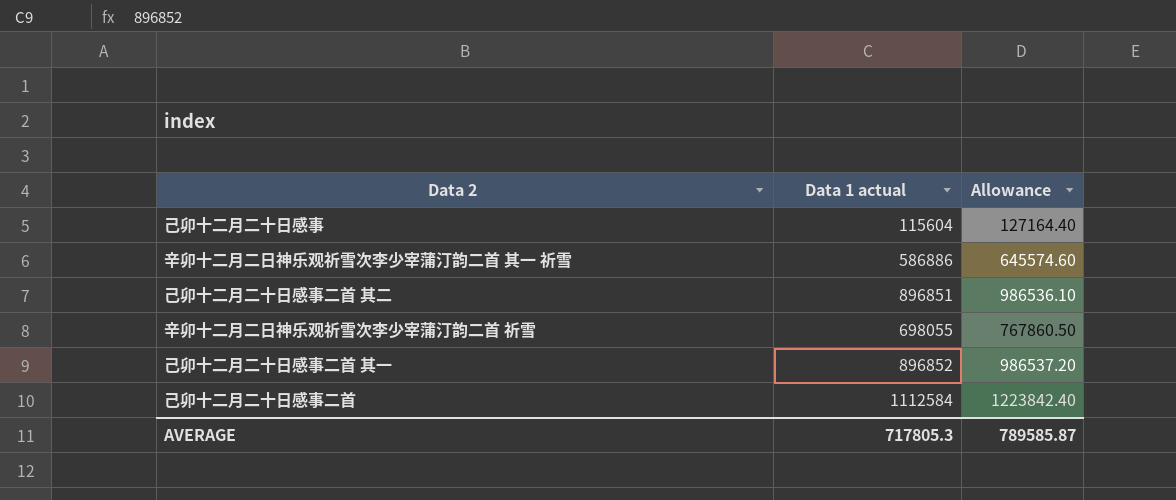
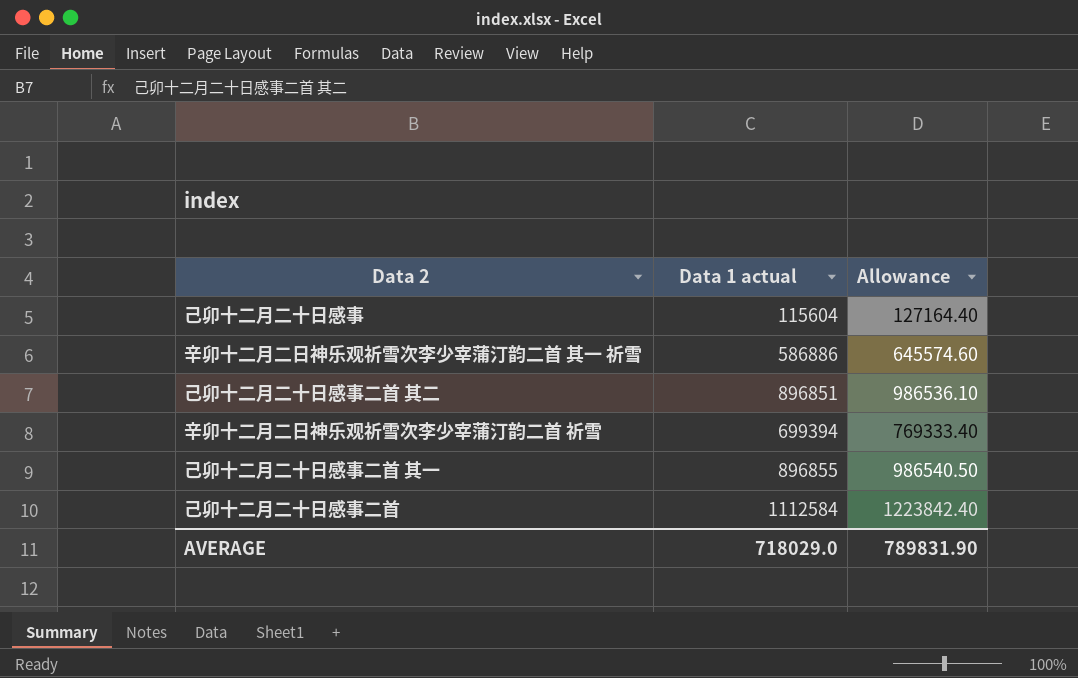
辛卯十二月二日神乐观祈雪次李少宰蒲汀韵二首 祈雪 | Data 1 actual: 698055 -> 699394
辛卯十二月二日神乐观祈雪次李少宰蒲汀韵二首 祈雪 | Allowance: 767860.50 -> 769333.40
己卯十二月二十日感事二首 其一 | Data 1 actual: 896852 -> 896855
己卯十二月二十日感事二首 其一 | Allowance: 986537.20 -> 986540.50
AVERAGE | Data 1 actual: 717805.3 -> 718029.0
AVERAGE | Allowance: 789585.87 -> 789831.90

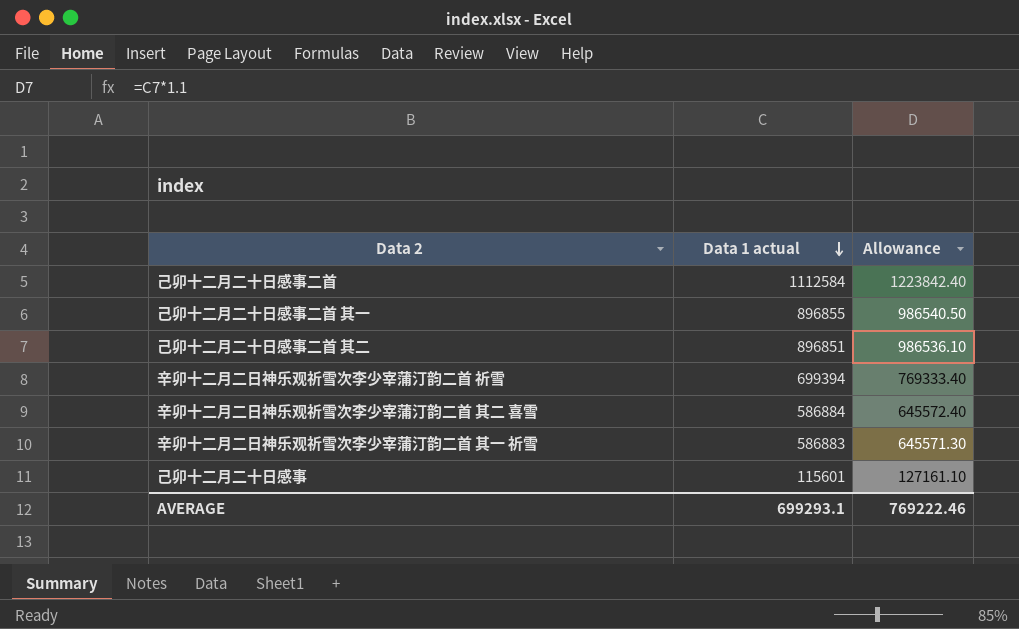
row order: none -> Data 1 actual descending
row 辛卯十二月二日神乐观祈雪次李少宰蒲汀韵二首 其二 喜雪: none -> 586884 | 645572.40
辛卯十二月二日神乐观祈雪次李少宰蒲汀韵二首 其一 祈雪 | Data 1 actual: 586886 -> 586883
辛卯十二月二日神乐观祈雪次李少宰蒲汀韵二首 其一 祈雪 | Allowance: 645574.60 -> 645571.30
己卯十二月二十日感事 | Data 1 actual: 115604 -> 115601
己卯十二月二十日感事 | Allowance: 127164.40 -> 127161.10
AVERAGE | Data 1 actual: 718029.0 -> 699293.1
AVERAGE | Allowance: 789831.90 -> 769222.46

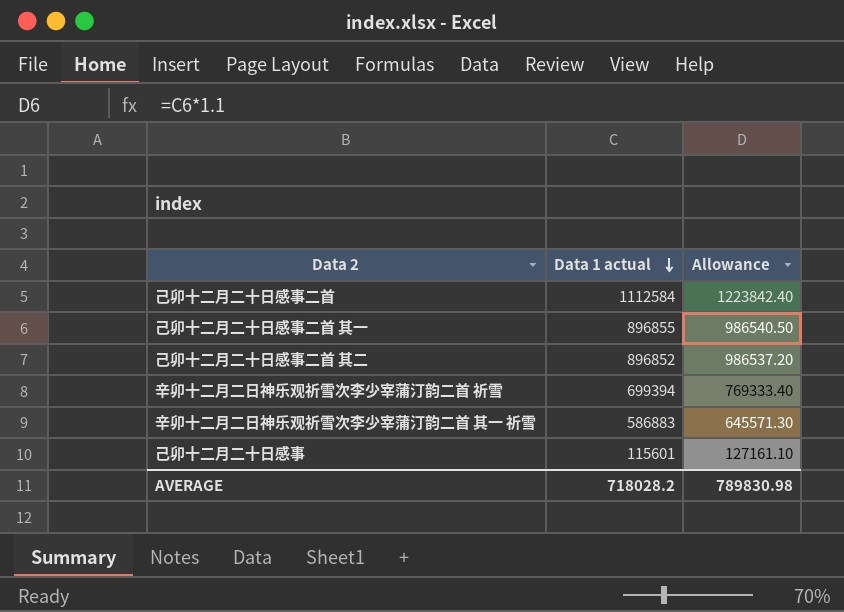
row 辛卯十二月二日神乐观祈雪次李少宰蒲汀韵二首 其二 喜雪: 586884 | 645572.40 -> none
己卯十二月二十日感事二首 其二 | Data 1 actual: 896851 -> 896852
己卯十二月二十日感事二首 其二 | Allowance: 986536.10 -> 986537.20
AVERAGE | Data 1 actual: 699293.1 -> 718028.2
AVERAGE | Allowance: 769222.46 -> 789830.98

